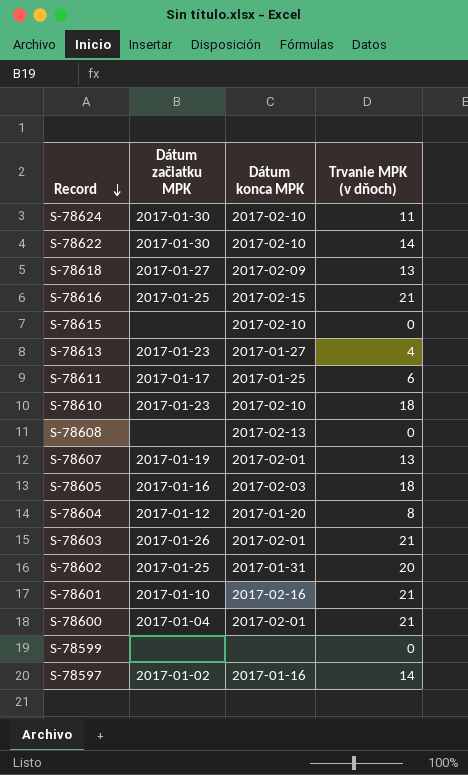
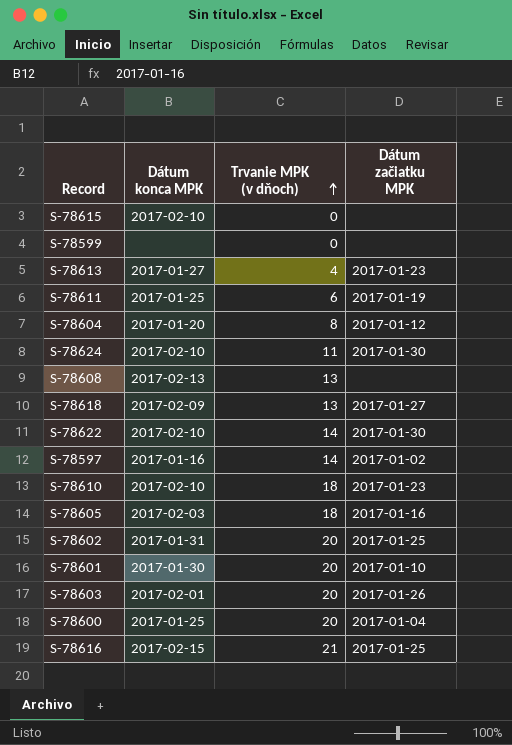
row order: Record descending -> Trvanie MPK (v dňoch) ascending
column Dátum začiatku MPK | position: 2 -> 4
row S-78607: 2017-01-19 | 2017-02-01 | 13 -> none
S-78611 | Dátum začiatku MPK: 2017-01-17 -> 2017-01-19
S-78608 | Trvanie MPK (v dňoch): 0 -> 13
S-78601 | Dátum konca MPK: 2017-02-16 -> 2017-01-30
S-78601 | Trvanie MPK (v dňoch): 21 -> 20
S-78603 | Trvanie MPK (v dňoch): 21 -> 20
S-78600 | Dátum konca MPK: 2017-02-01 -> 2017-01-25
S-78600 | Trvanie MPK (v dňoch): 21 -> 20

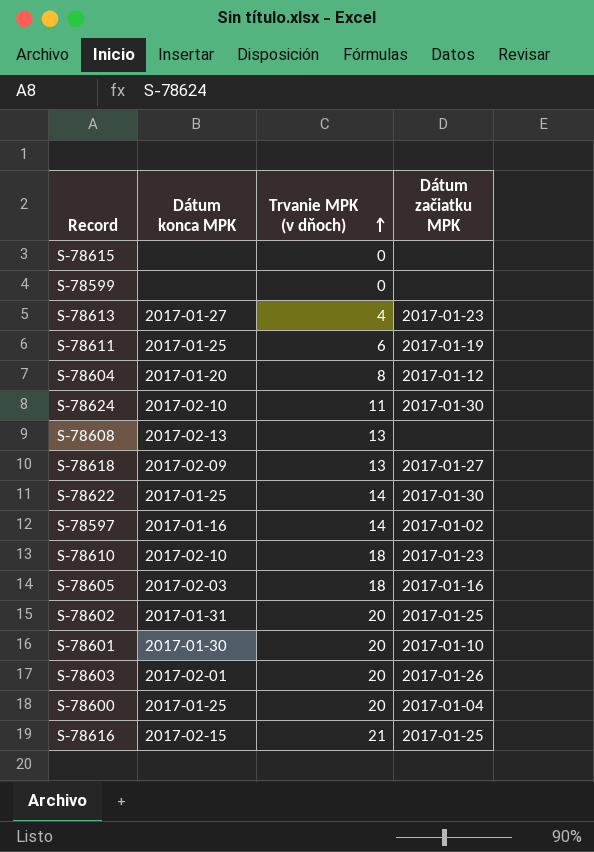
S-78615 | Dátum konca MPK: 2017-02-10 -> none
S-78622 | Dátum konca MPK: 2017-02-10 -> 2017-01-25

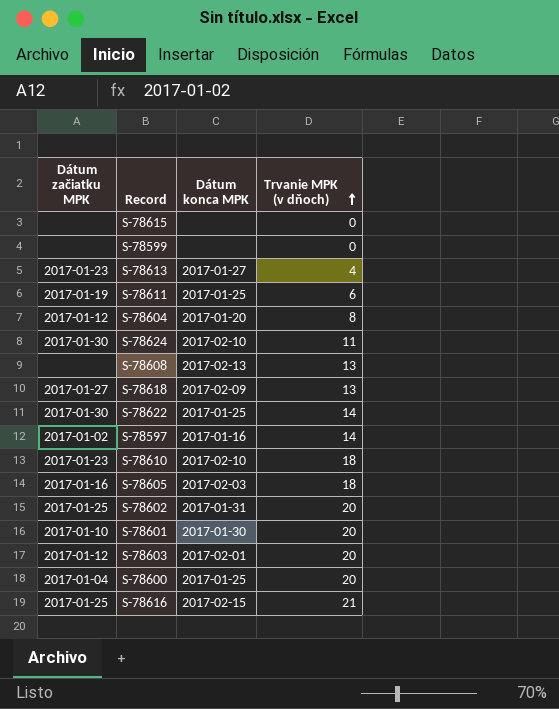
column Dátum začiatku MPK | position: 4 -> 1
S-78603 | Dátum začiatku MPK: 2017-01-26 -> 2017-01-12

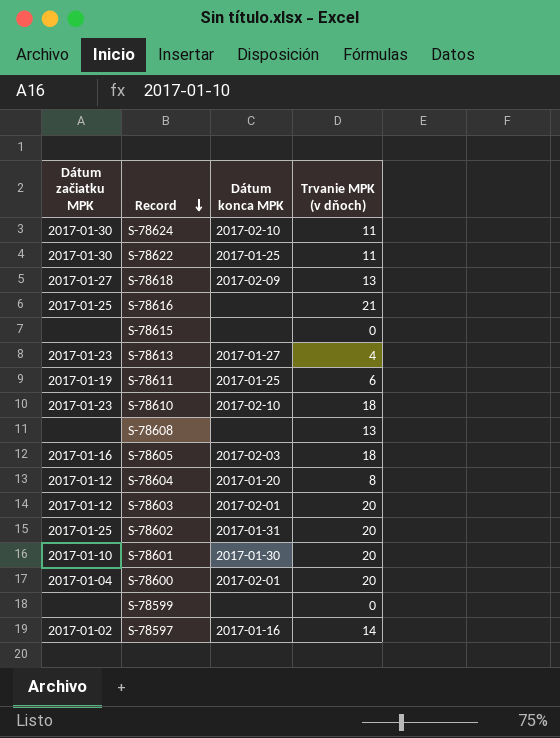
row order: Trvanie MPK (v dňoch) ascending -> Record descending
S-78622 | Trvanie MPK (v dňoch): 14 -> 11
S-78616 | Dátum konca MPK: 2017-02-15 -> none
S-78608 | Dátum konca MPK: 2017-02-13 -> none
S-78600 | Dátum konca MPK: 2017-01-25 -> 2017-02-01

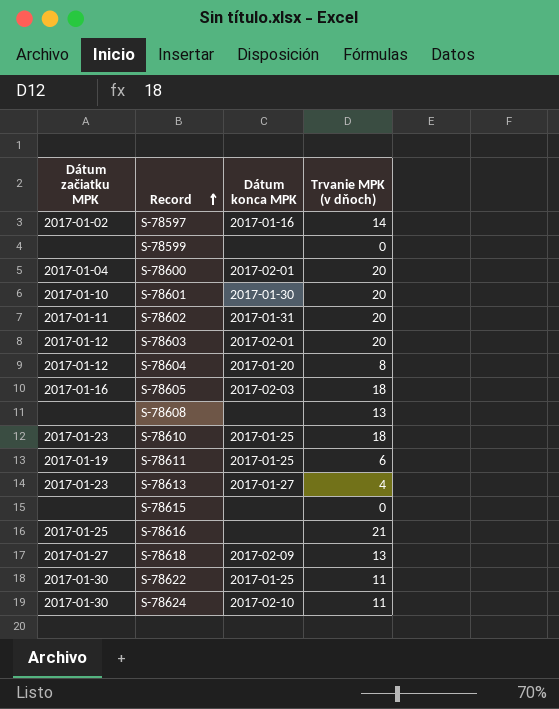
row order: Record descending -> Record ascending
S-78602 | Dátum začiatku MPK: 2017-01-25 -> 2017-01-11
S-78610 | Dátum konca MPK: 2017-02-10 -> 2017-01-25

